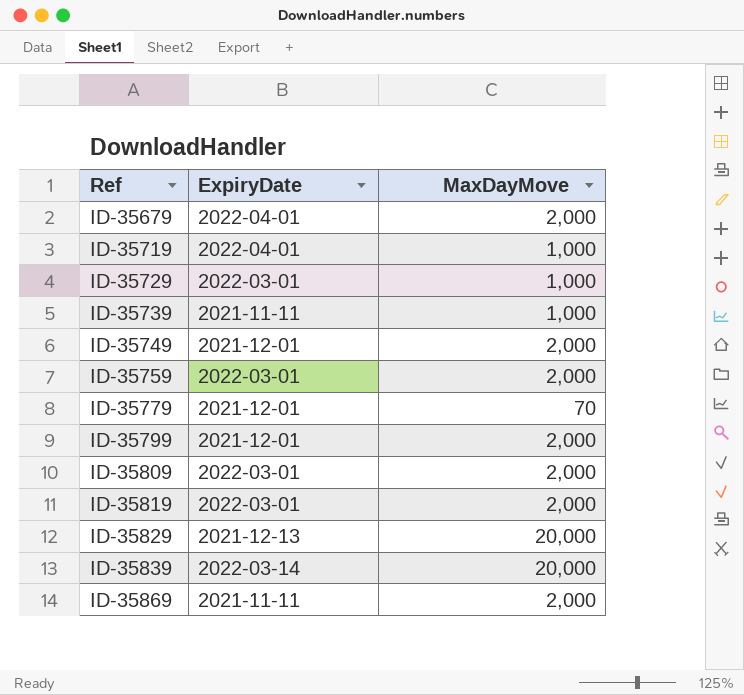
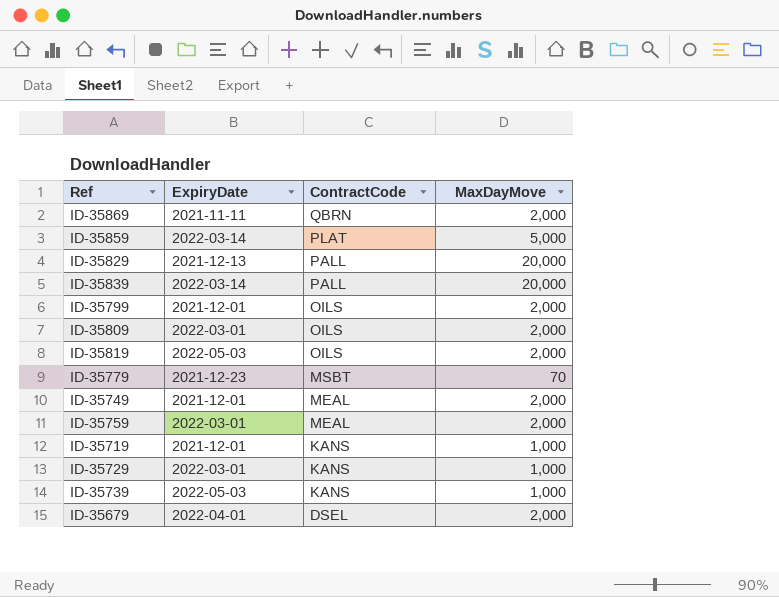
row order: Ref ascending -> ContractCode descending
column ContractCode | position: none -> 3
row ID-35859: none -> 2022-03-14 | PLAT | 5,000
ID-35819 | ExpiryDate: 2022-03-01 -> 2022-05-03
ID-35779 | ExpiryDate: 2021-12-01 -> 2021-12-23
ID-35719 | ExpiryDate: 2022-04-01 -> 2021-12-01
ID-35739 | ExpiryDate: 2021-11-11 -> 2022-05-03

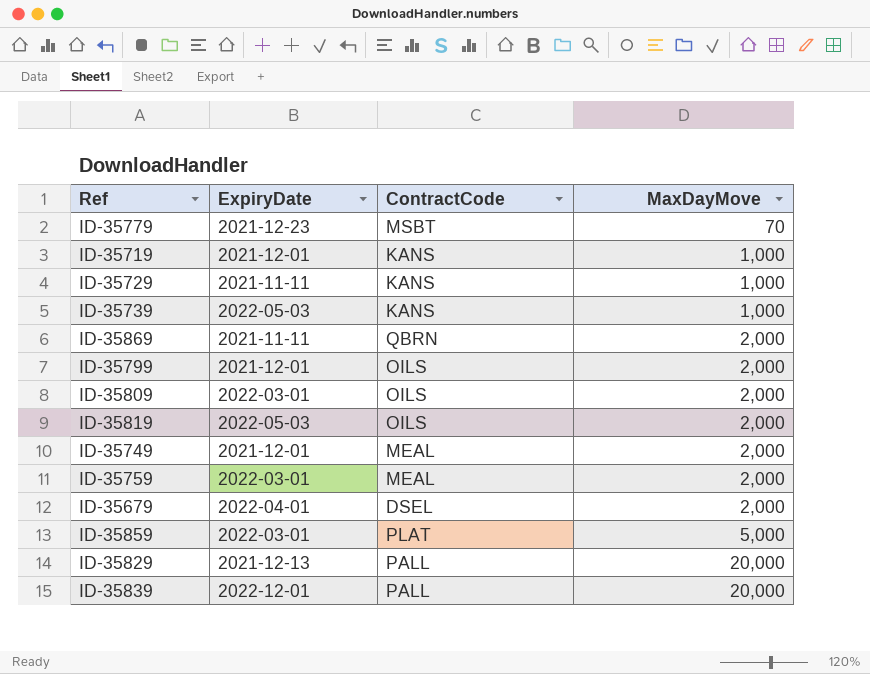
row order: ContractCode descending -> MaxDayMove ascending
ID-35729 | ExpiryDate: 2022-03-01 -> 2021-11-11
ID-35859 | ExpiryDate: 2022-03-14 -> 2022-03-01
ID-35839 | ExpiryDate: 2022-03-14 -> 2022-12-01

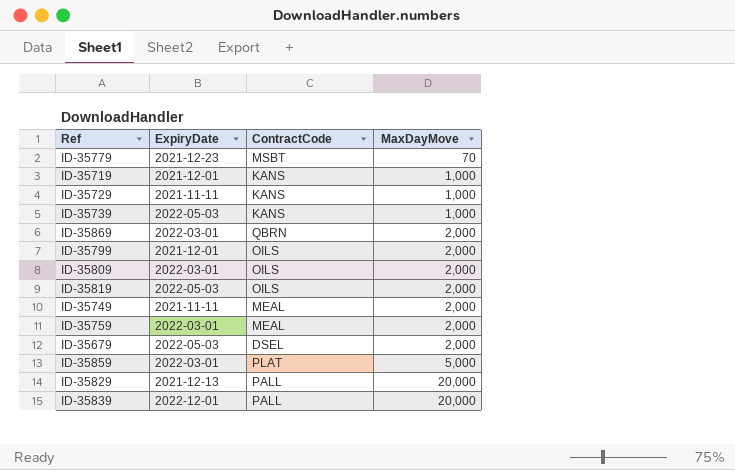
ID-35869 | ExpiryDate: 2021-11-11 -> 2022-03-01
ID-35749 | ExpiryDate: 2021-12-01 -> 2021-11-11
ID-35679 | ExpiryDate: 2022-04-01 -> 2022-05-03

